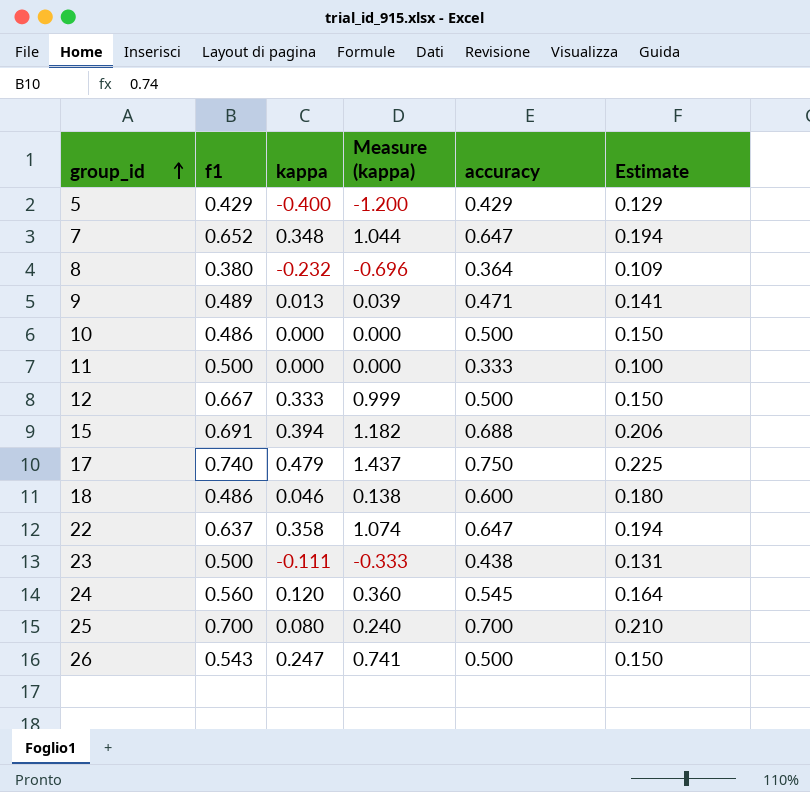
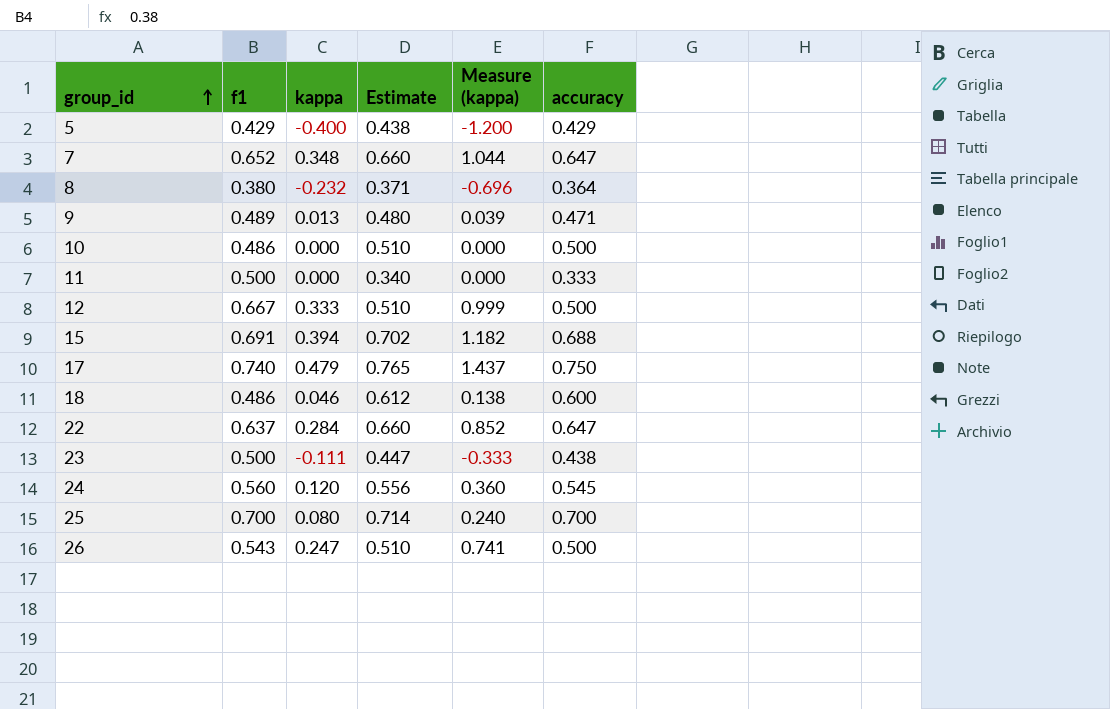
column Estimate | formula: [accuracy] * 0.3 -> [accuracy] * 1.02
column Estimate | position: 6 -> 4
22 | kappa: 0.358 -> 0.284
22 | Measure (kappa): 1.074 -> 0.852

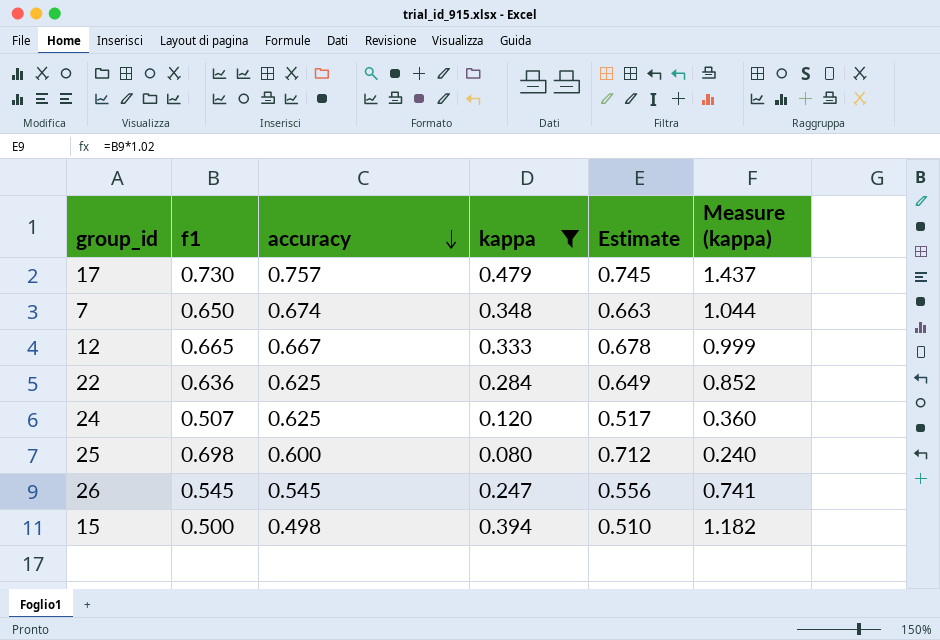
filter: none -> kappa >= 0.080
row order: group_id ascending -> accuracy descending
column accuracy | position: 6 -> 3
column Estimate | formula: [accuracy] * 1.02 -> [f1] * 1.02
17 | f1: 0.740 -> 0.730
17 | accuracy: 0.750 -> 0.757
7 | f1: 0.652 -> 0.650
7 | accuracy: 0.647 -> 0.674
12 | f1: 0.667 -> 0.665
12 | accuracy: 0.500 -> 0.667
22 | f1: 0.637 -> 0.636
22 | accuracy: 0.647 -> 0.625
24 | f1: 0.560 -> 0.507
24 | accuracy: 0.545 -> 0.625
25 | f1: 0.700 -> 0.698
25 | accuracy: 0.700 -> 0.600
26 | f1: 0.543 -> 0.545
26 | accuracy: 0.500 -> 0.545
15 | f1: 0.691 -> 0.500
15 | accuracy: 0.688 -> 0.498

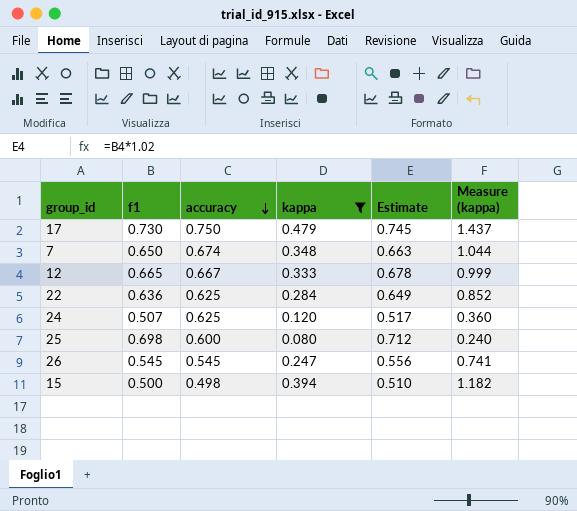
17 | accuracy: 0.757 -> 0.750

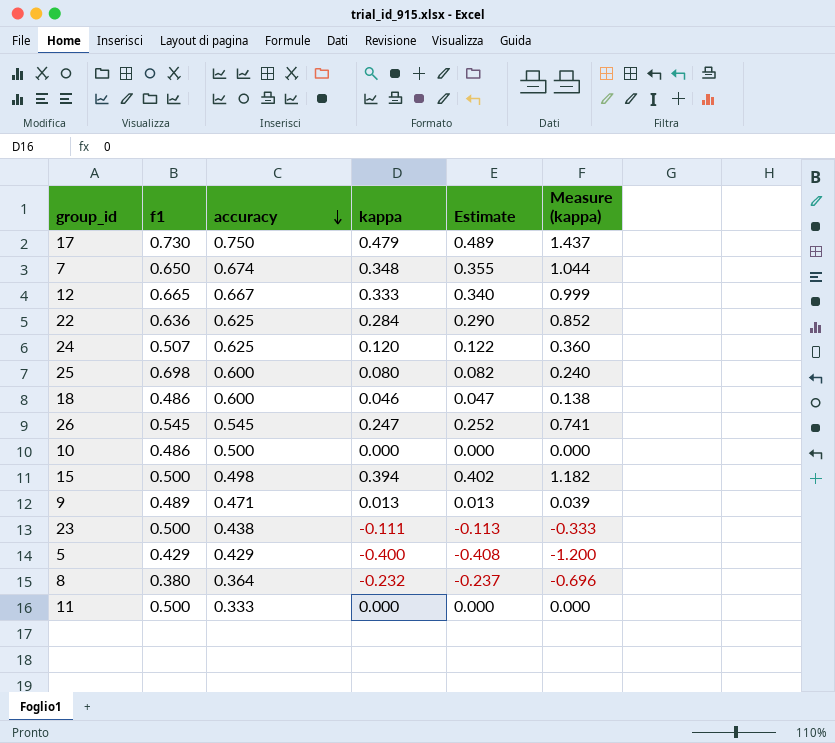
filter: kappa >= 0.080 -> none
column Estimate | formula: [f1] * 1.02 -> [kappa] * 1.02

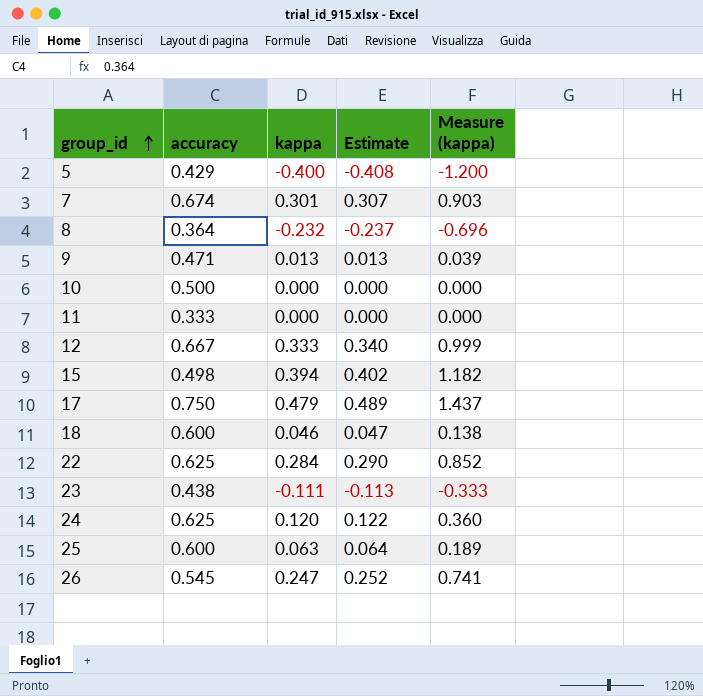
row order: accuracy descending -> group_id ascending
column f1 | position: 2 -> none
7 | kappa: 0.348 -> 0.301
7 | Estimate: 0.355 -> 0.307
7 | Measure (kappa): 1.044 -> 0.903
25 | kappa: 0.080 -> 0.063
25 | Estimate: 0.082 -> 0.064
25 | Measure (kappa): 0.240 -> 0.189

